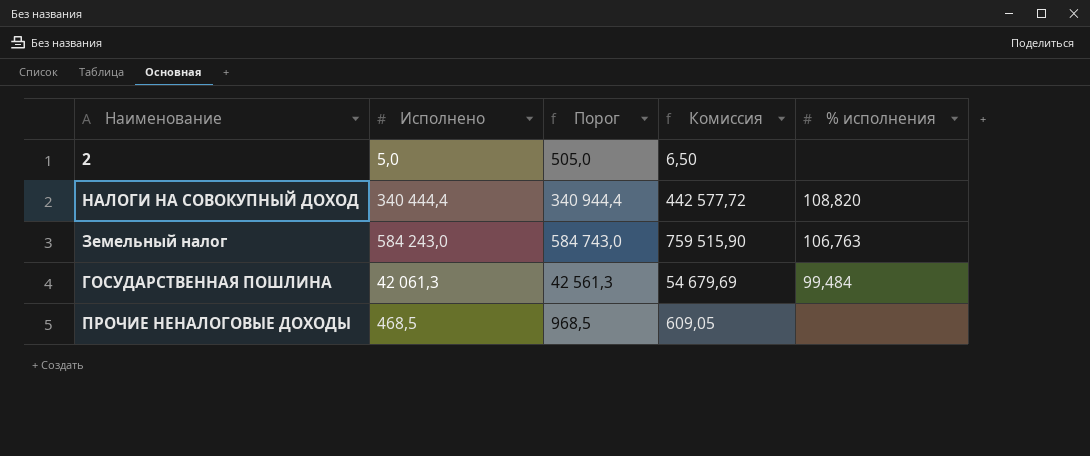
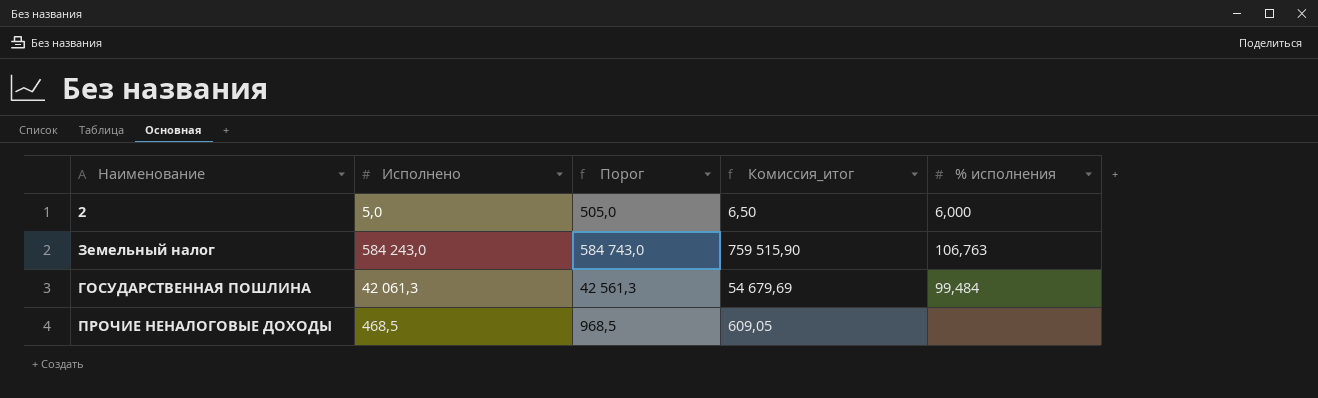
column name: Комиссия -> Комиссия_итог
row НАЛОГИ НА СОВОКУПНЫЙ ДОХОД: 340 444,4 | 340 944,4 | 442 577,72 | 108,820 -> none
2 | % исполнения: none -> 6,000

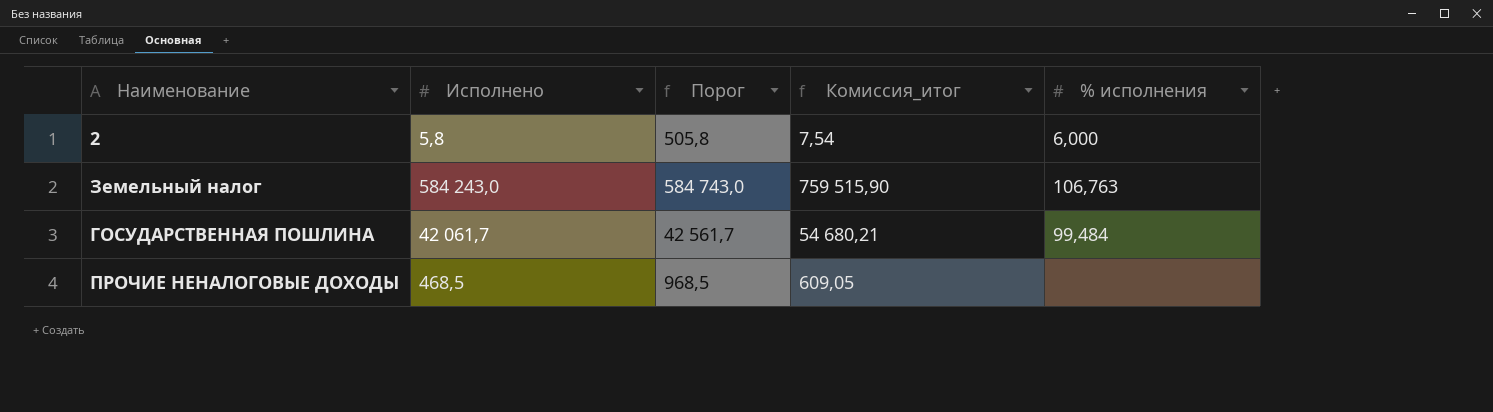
2 | Исполнено: 5,0 -> 5,8
2 | Порог: 505,0 -> 505,8
2 | Комиссия_итог: 6,50 -> 7,54
ГОСУДАРСТВЕННАЯ ПОШЛИНА | Исполнено: 42 061,3 -> 42 061,7
ГОСУДАРСТВЕННАЯ ПОШЛИНА | Порог: 42 561,3 -> 42 561,7
ГОСУДАРСТВЕННАЯ ПОШЛИНА | Комиссия_итог: 54 679,69 -> 54 680,21

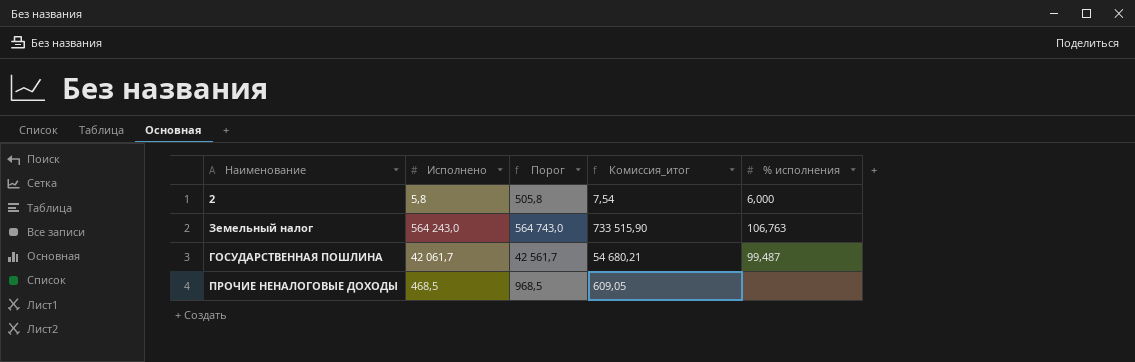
Земельный налог | Исполнено: 584 243,0 -> 564 243,0
Земельный налог | Порог: 584 743,0 -> 564 743,0
Земельный налог | Комиссия_итог: 759 515,90 -> 733 515,90
ГОСУДАРСТВЕННАЯ ПОШЛИНА | % исполнения: 99,484 -> 99,487

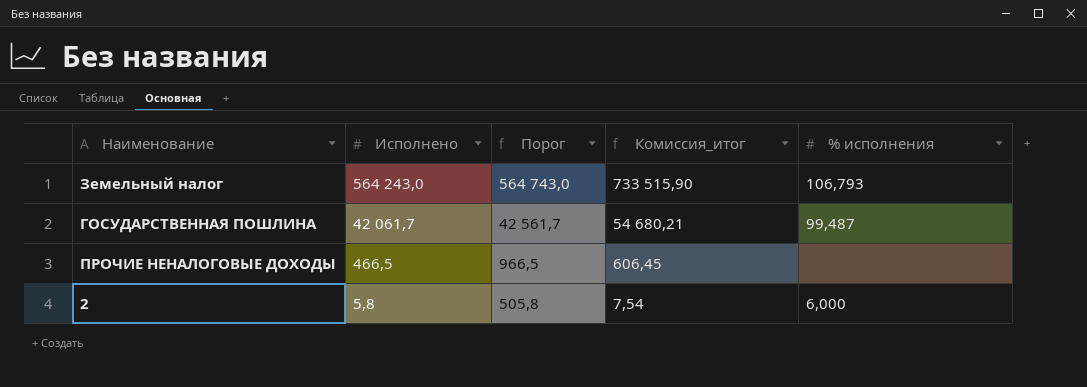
row order: none -> Исполнено descending
Земельный налог | % исполнения: 106,763 -> 106,793
ПРОЧИЕ НЕНАЛОГОВЫЕ ДОХОДЫ | Исполнено: 468,5 -> 466,5
ПРОЧИЕ НЕНАЛОГОВЫЕ ДОХОДЫ | Порог: 968,5 -> 966,5
ПРОЧИЕ НЕНАЛОГОВЫЕ ДОХОДЫ | Комиссия_итог: 609,05 -> 606,45

